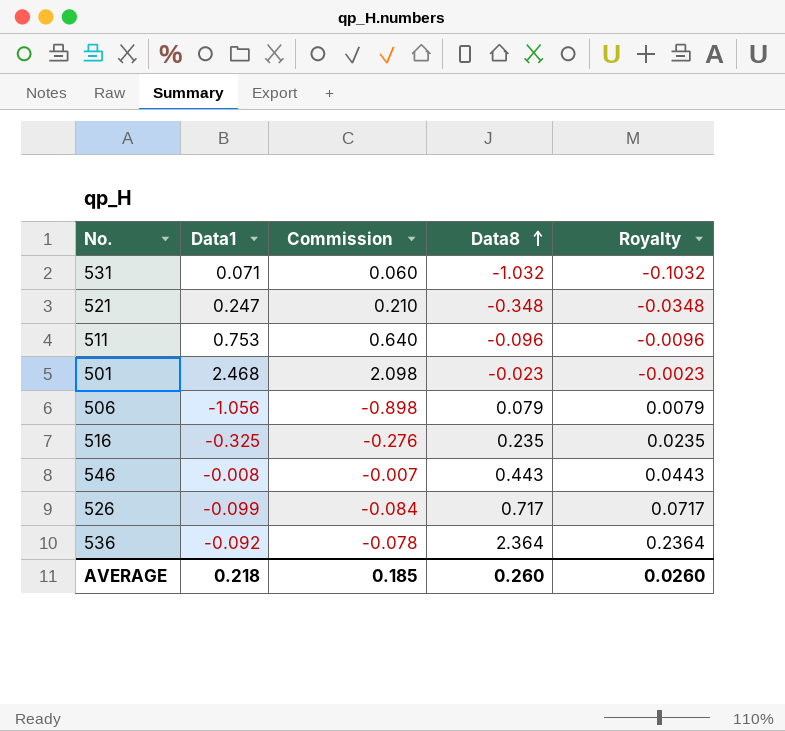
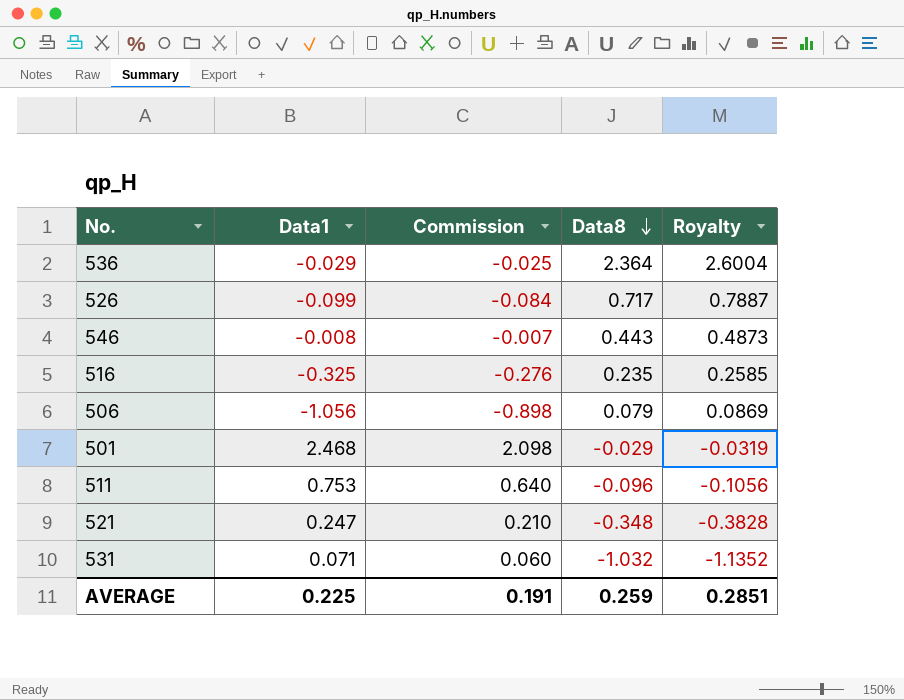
row order: Data8 ascending -> Data8 descending
column Royalty | formula: [Data8] * 0.1 -> [Data8] * 1.1
536 | Data1: -0.092 -> -0.029
536 | Commission: -0.078 -> -0.025
501 | Data8: -0.023 -> -0.029
AVERAGE | Data1: 0.218 -> 0.225
AVERAGE | Commission: 0.185 -> 0.191
AVERAGE | Data8: 0.260 -> 0.259
AVERAGE | Royalty: 0.0260 -> 0.2851

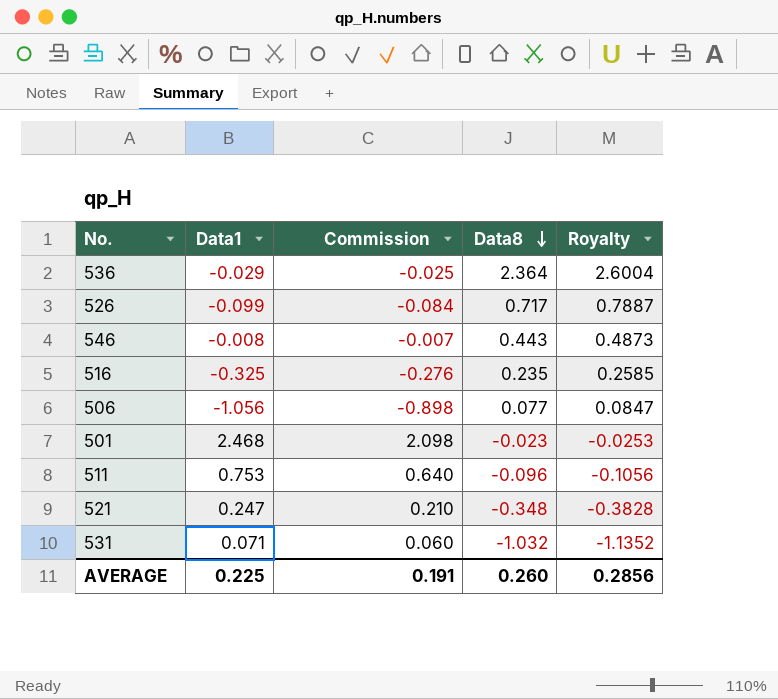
506 | Data8: 0.079 -> 0.077
506 | Royalty: 0.0869 -> 0.0847
501 | Data8: -0.029 -> -0.023
501 | Royalty: -0.0319 -> -0.0253
AVERAGE | Data8: 0.259 -> 0.260
AVERAGE | Royalty: 0.2851 -> 0.2856

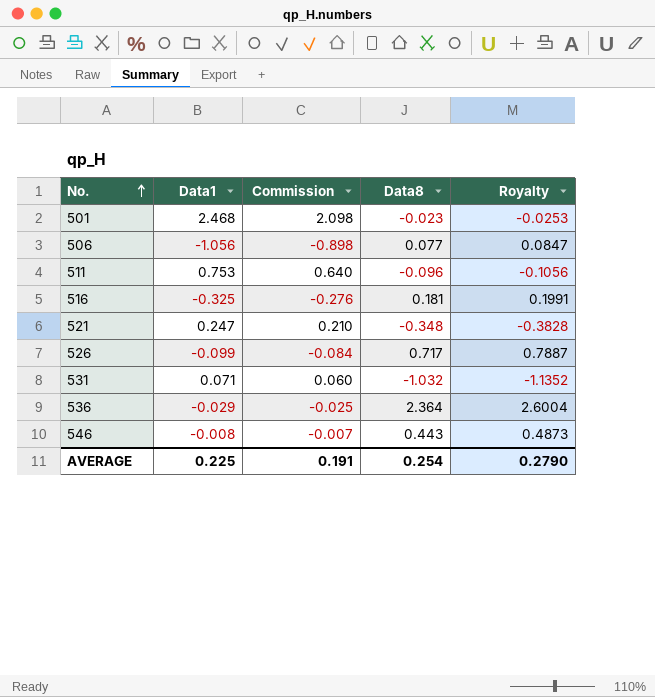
row order: Data8 descending -> No. ascending
516 | Data8: 0.235 -> 0.181
516 | Royalty: 0.2585 -> 0.1991
AVERAGE | Data8: 0.260 -> 0.254
AVERAGE | Royalty: 0.2856 -> 0.2790

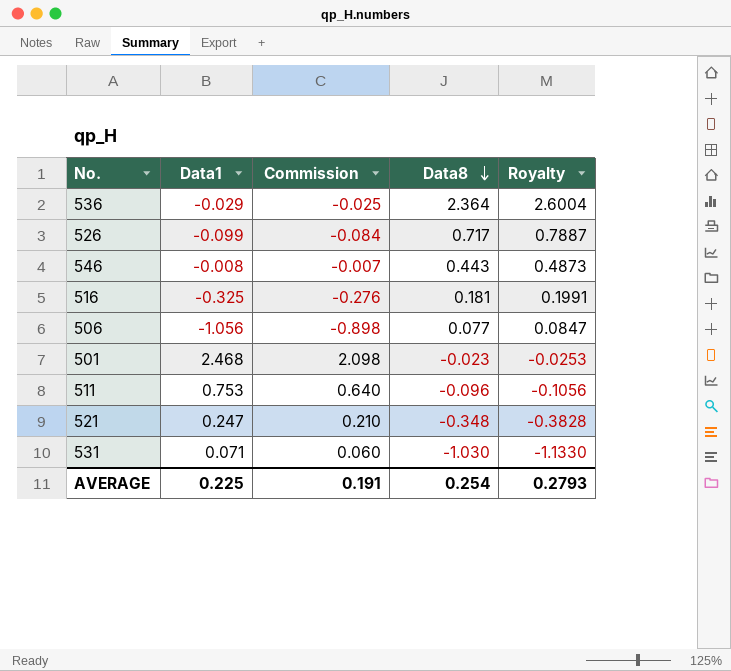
row order: No. ascending -> Data8 descending
531 | Data8: -1.032 -> -1.030
531 | Royalty: -1.1352 -> -1.1330
AVERAGE | Royalty: 0.2790 -> 0.2793

